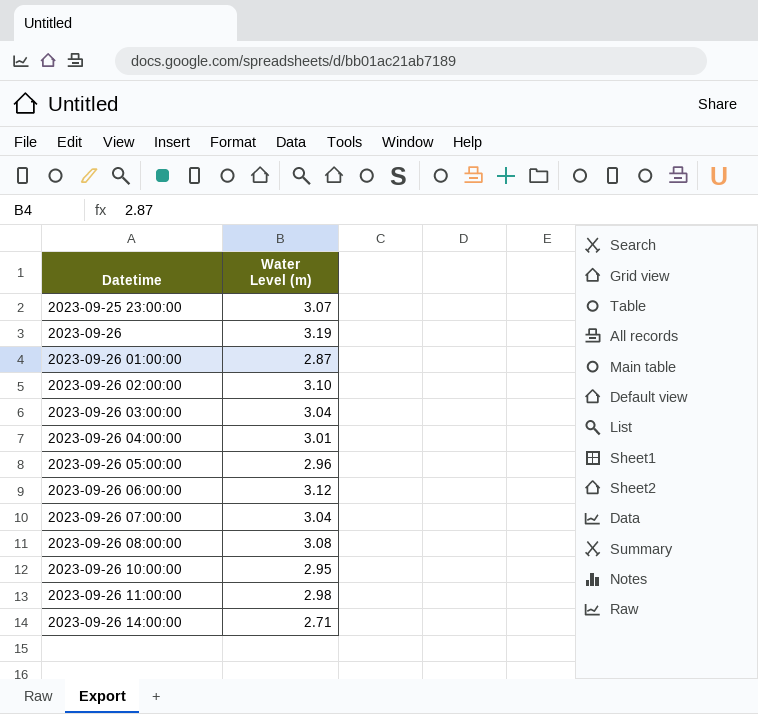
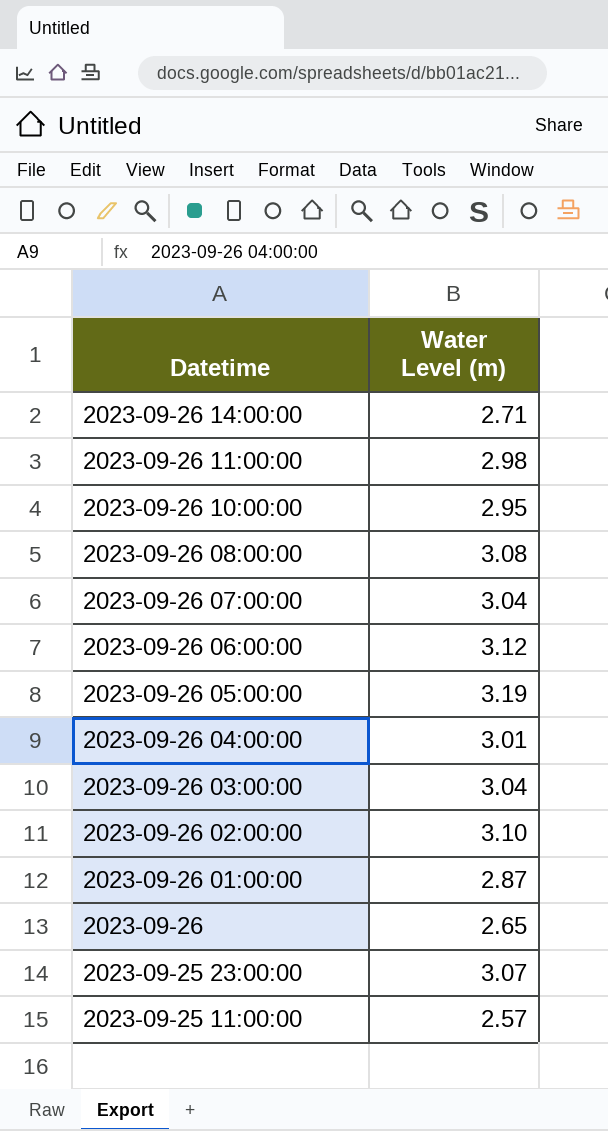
row order: Datetime ascending -> Datetime descending
2023-09-26 05:00:00 | Water Level (m): 2.96 -> 3.19
2023-09-26 | Water Level (m): 3.19 -> 2.65
row 2023-09-25 11:00:00: none -> 2.57

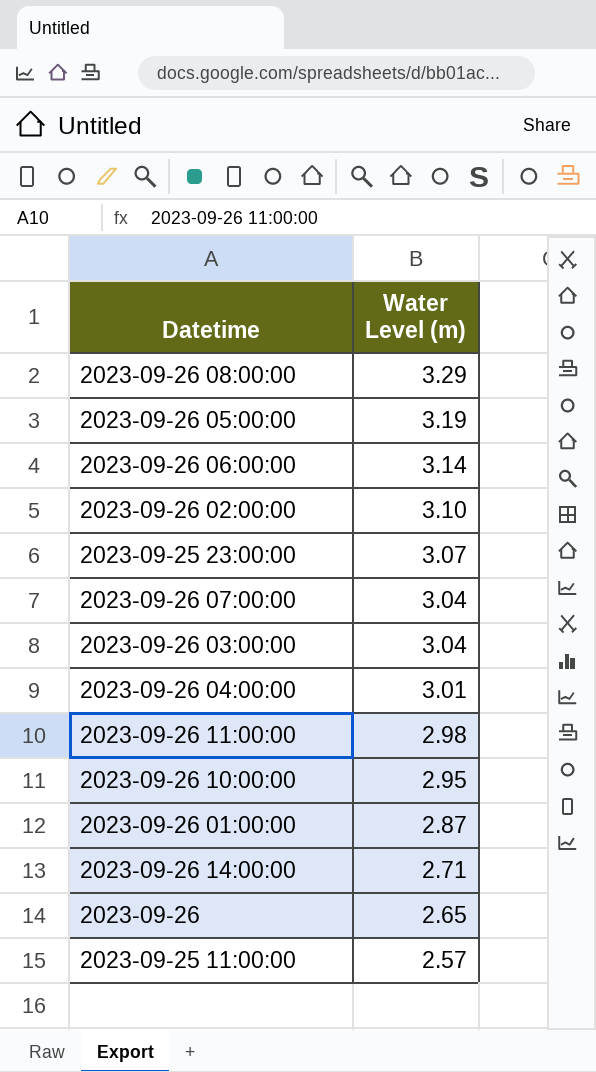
row order: Datetime descending -> Water Level (m) descending
2023-09-26 08:00:00 | Water Level (m): 3.08 -> 3.29
2023-09-26 06:00:00 | Water Level (m): 3.12 -> 3.14

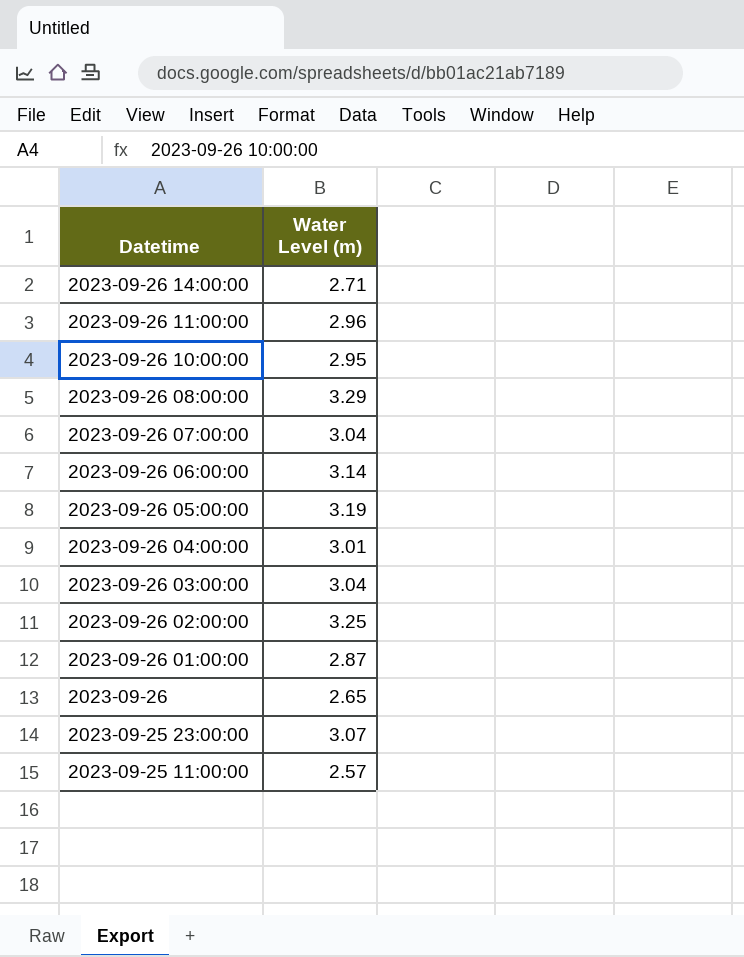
row order: Water Level (m) descending -> Datetime descending
2023-09-26 11:00:00 | Water Level (m): 2.98 -> 2.96
2023-09-26 02:00:00 | Water Level (m): 3.10 -> 3.25

